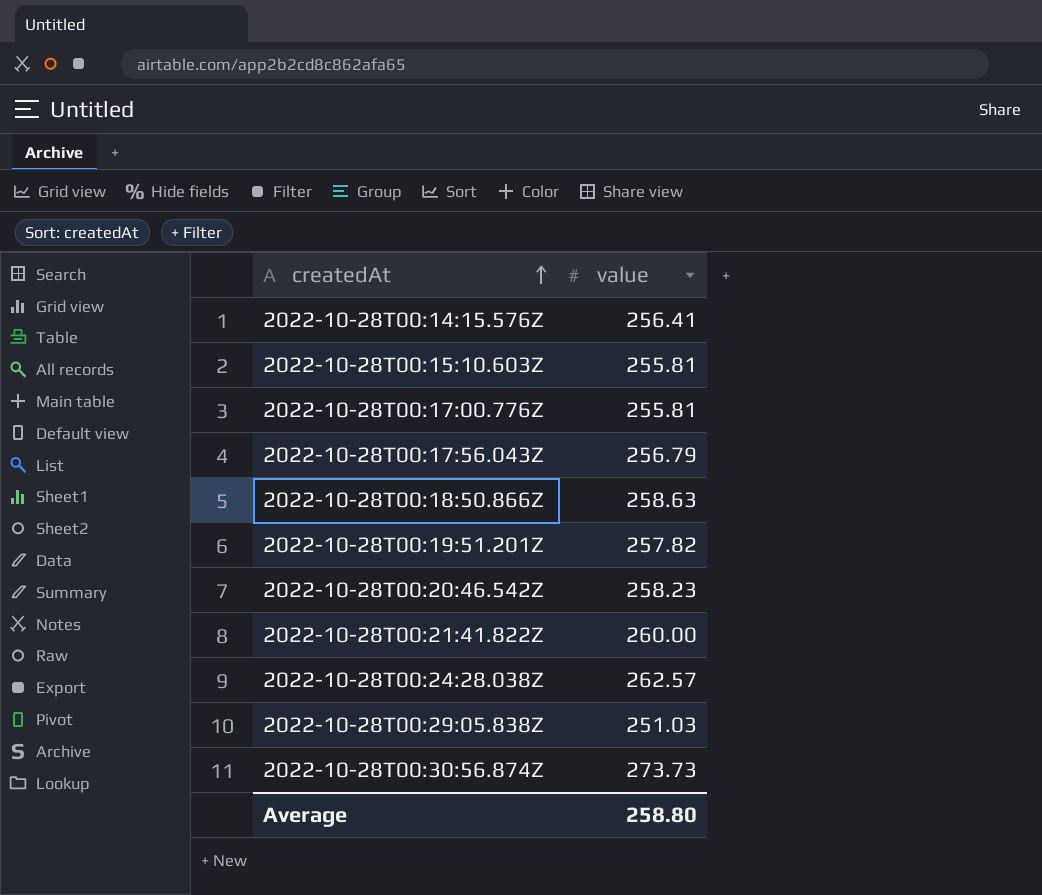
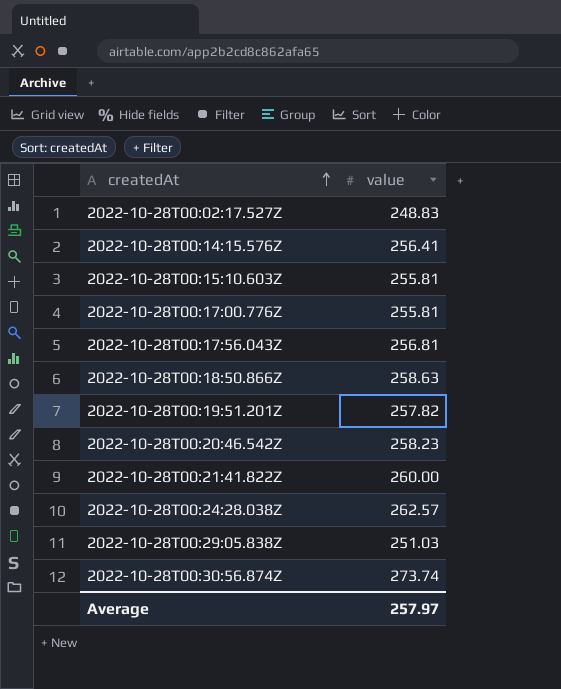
row 2022-10-28T00:02:17.527Z: none -> 248.83
2022-10-28T00:17:56.043Z | value: 256.79 -> 256.81
2022-10-28T00:30:56.874Z | value: 273.73 -> 273.74
Average | value: 258.80 -> 257.97

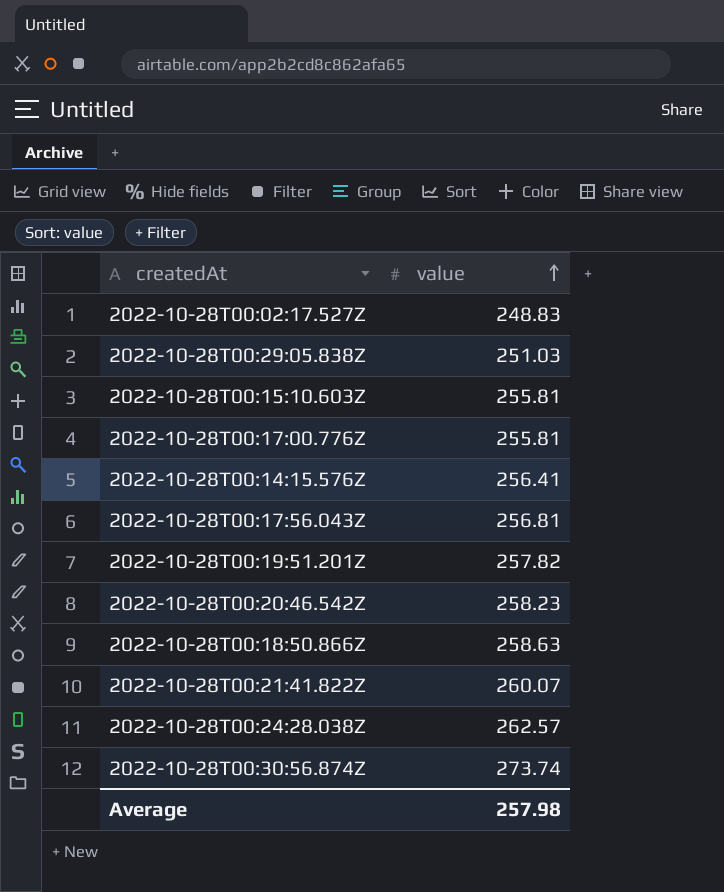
row order: createdAt ascending -> value ascending
2022-10-28T00:21:41.822Z | value: 260.00 -> 260.07
Average | value: 257.97 -> 257.98

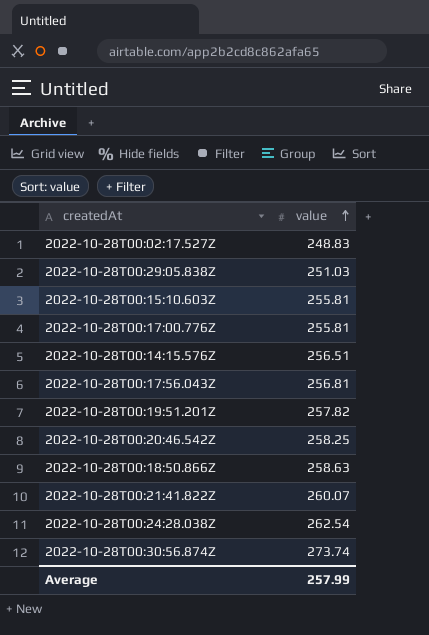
2022-10-28T00:14:15.576Z | value: 256.41 -> 256.51
2022-10-28T00:20:46.542Z | value: 258.23 -> 258.25
2022-10-28T00:24:28.038Z | value: 262.57 -> 262.54
Average | value: 257.98 -> 257.99

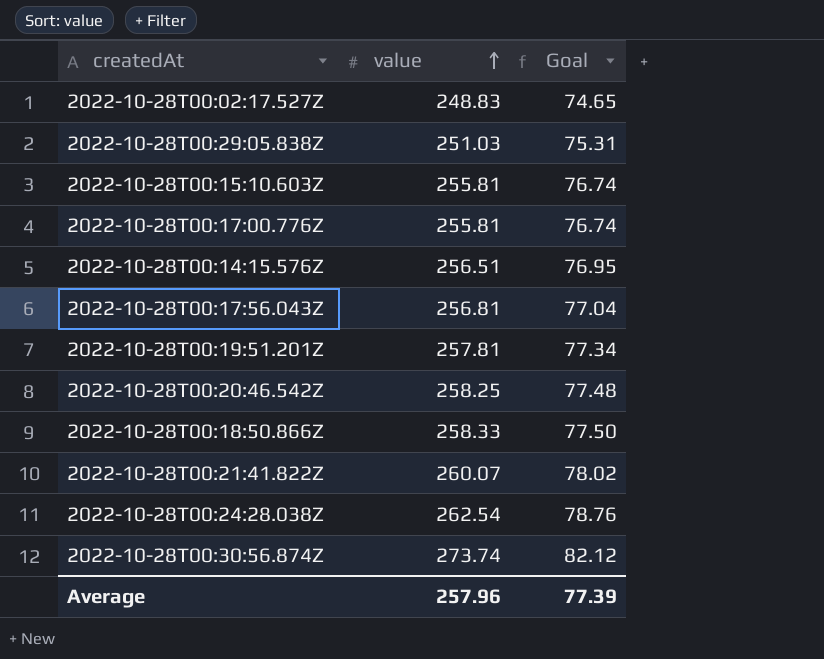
column Goal | formula: none -> [value] * 0.3
2022-10-28T00:19:51.201Z | value: 257.82 -> 257.81
2022-10-28T00:18:50.866Z | value: 258.63 -> 258.33
Average | value: 257.99 -> 257.96

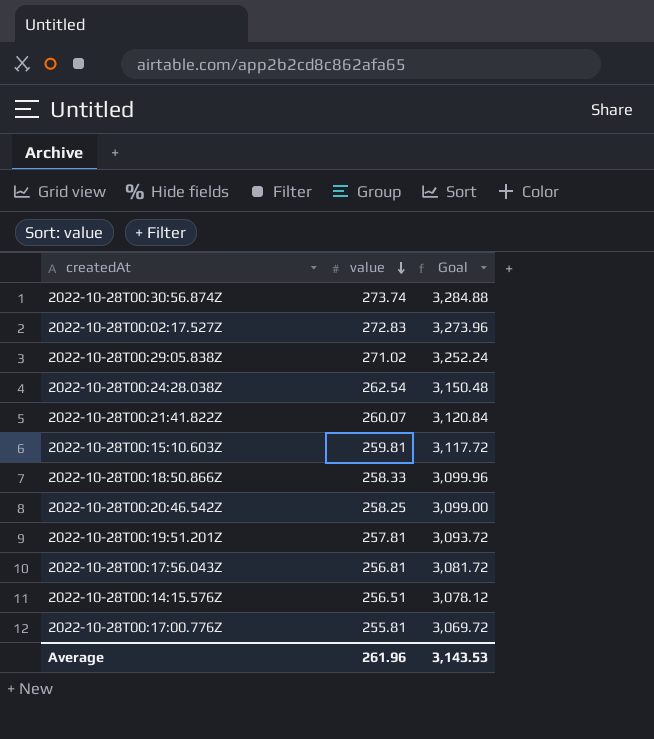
row order: value ascending -> value descending
column Goal | formula: [value] * 0.3 -> [value] * 12
2022-10-28T00:02:17.527Z | value: 248.83 -> 272.83
2022-10-28T00:29:05.838Z | value: 251.03 -> 271.02
2022-10-28T00:15:10.603Z | value: 255.81 -> 259.81
Average | value: 257.96 -> 261.96
Average | Goal: 77.39 -> 3,143.53

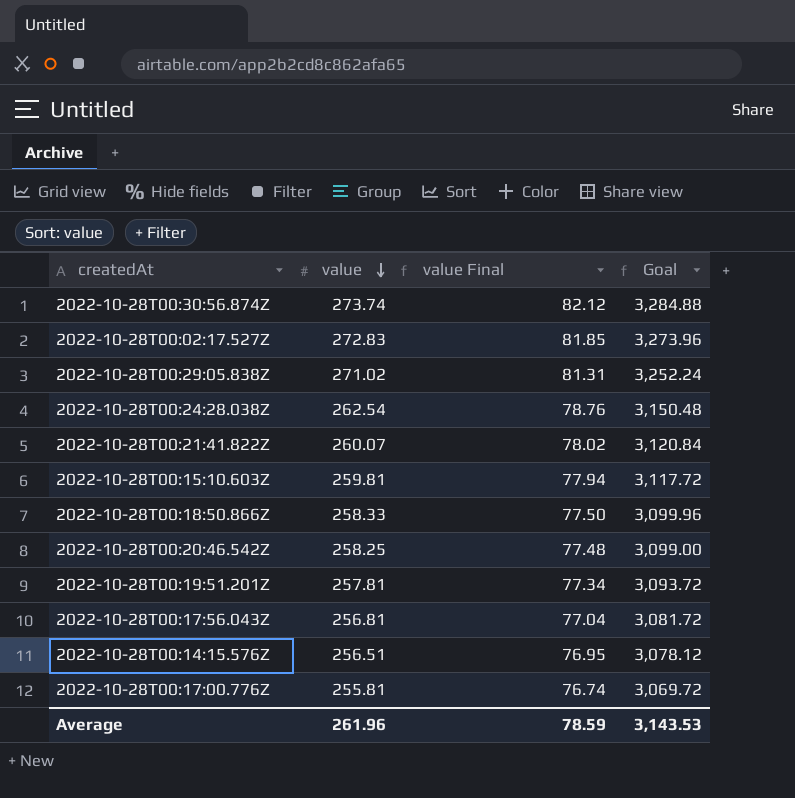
column value Final | formula: none -> [value] * 0.3

